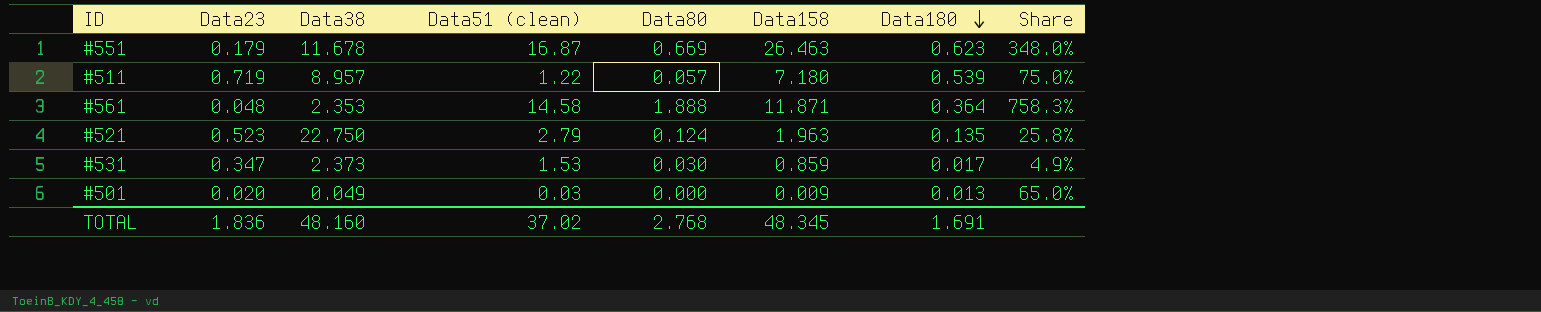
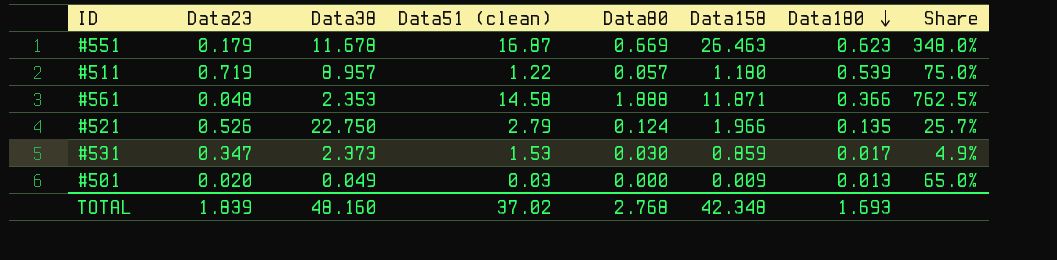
#511 | Data158: 7.180 -> 1.180
#561 | Data180: 0.364 -> 0.366
#561 | Share: 758.3% -> 762.5%
#521 | Data23: 0.523 -> 0.526
#521 | Data158: 1.963 -> 1.966
#521 | Share: 25.8% -> 25.7%
TOTAL | Data23: 1.836 -> 1.839
TOTAL | Data158: 48.345 -> 42.348
TOTAL | Data180: 1.691 -> 1.693

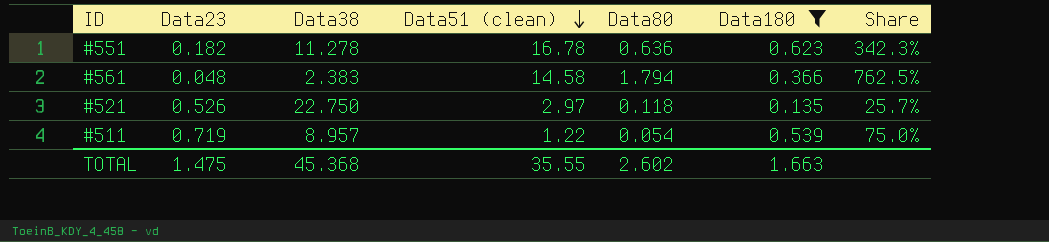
filter: none -> Data180 >= 0.135
row order: Data180 descending -> Data51 (clean) descending
column Data158 | position: 6 -> none
#551 | Data23: 0.179 -> 0.182
#551 | Data38: 11.678 -> 11.278
#551 | Data51 (clean): 16.87 -> 16.78
#551 | Data80: 0.669 -> 0.636
#551 | Share: 348.0% -> 342.3%
#561 | Data38: 2.353 -> 2.383
#561 | Data80: 1.888 -> 1.794
#521 | Data51 (clean): 2.79 -> 2.97
#521 | Data80: 0.124 -> 0.118
#511 | Data80: 0.057 -> 0.054
TOTAL | Data23: 1.839 -> 1.475
TOTAL | Data38: 48.160 -> 45.368
TOTAL | Data51 (clean): 37.02 -> 35.55
TOTAL | Data80: 2.768 -> 2.602
TOTAL | Data180: 1.693 -> 1.663

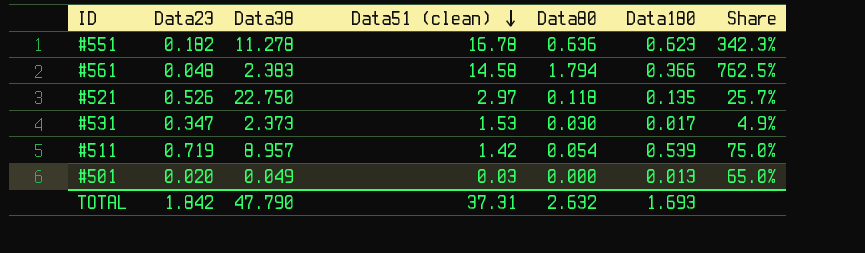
filter: Data180 >= 0.135 -> none
#511 | Data51 (clean): 1.22 -> 1.42
TOTAL | Data23: 1.475 -> 1.842
TOTAL | Data38: 45.368 -> 47.790
TOTAL | Data51 (clean): 35.55 -> 37.31
TOTAL | Data80: 2.602 -> 2.632
TOTAL | Data180: 1.663 -> 1.693

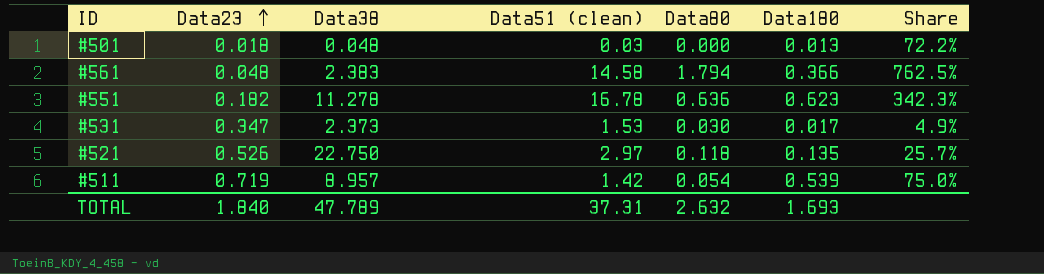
row order: Data51 (clean) descending -> Data23 ascending
#501 | Data23: 0.020 -> 0.018
#501 | Data38: 0.049 -> 0.048
#501 | Share: 65.0% -> 72.2%
TOTAL | Data23: 1.842 -> 1.840
TOTAL | Data38: 47.790 -> 47.789

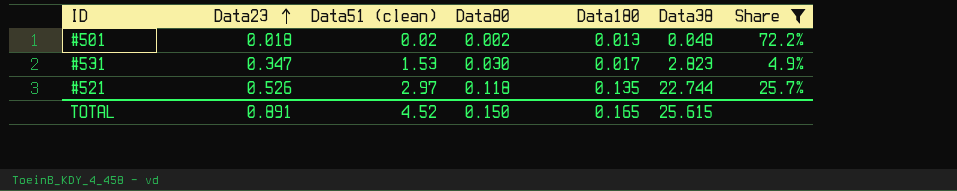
filter: none -> Share <= 72.2%
column Data38 | position: 3 -> 6
#501 | Data51 (clean): 0.03 -> 0.02
#501 | Data80: 0.000 -> 0.002
#531 | Data38: 2.373 -> 2.823
#521 | Data38: 22.750 -> 22.744
TOTAL | Data23: 1.840 -> 0.891
TOTAL | Data51 (clean): 37.31 -> 4.52
TOTAL | Data80: 2.632 -> 0.150
TOTAL | Data180: 1.693 -> 0.165
TOTAL | Data38: 47.789 -> 25.615

